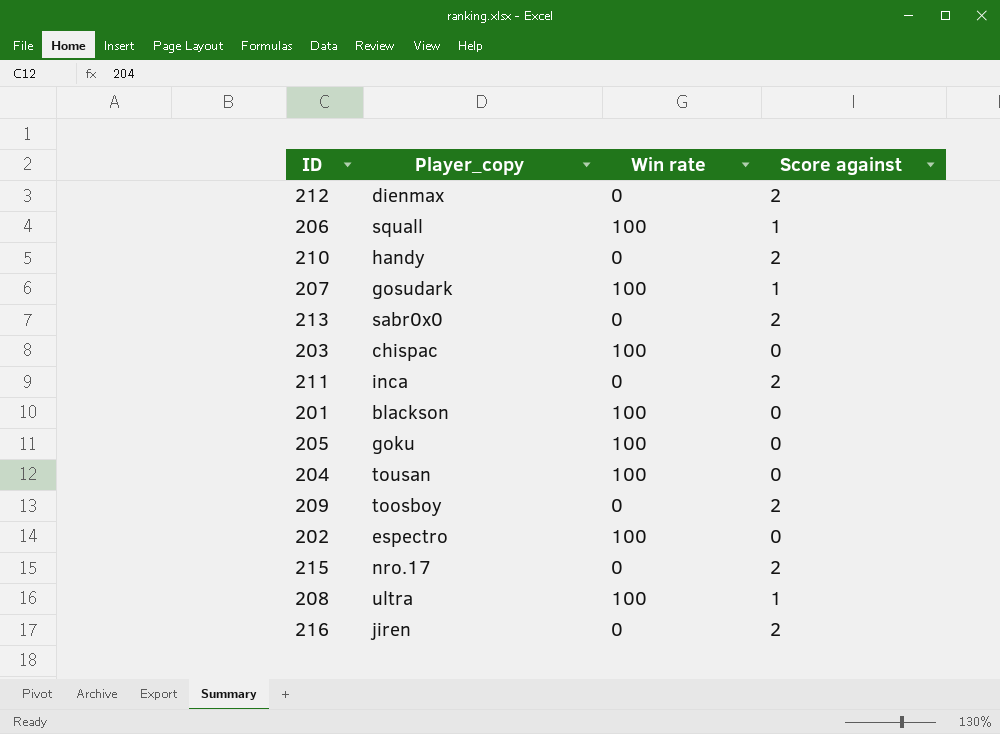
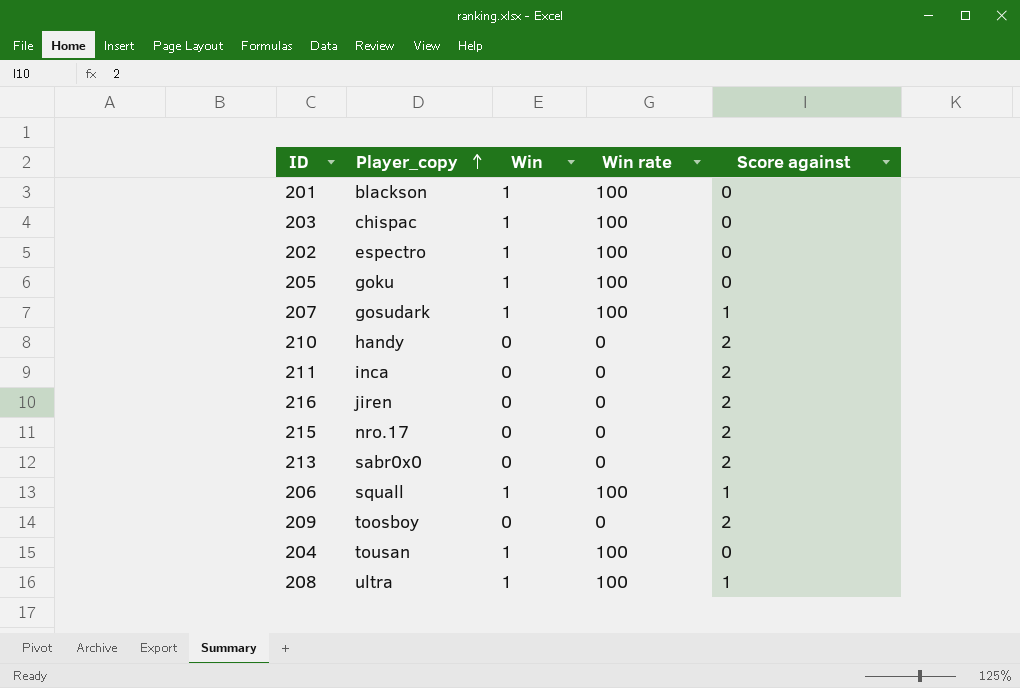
row order: none -> Player_copy ascending
column Win | position: none -> 3
row 212: dienmax | 0 | 2 -> none

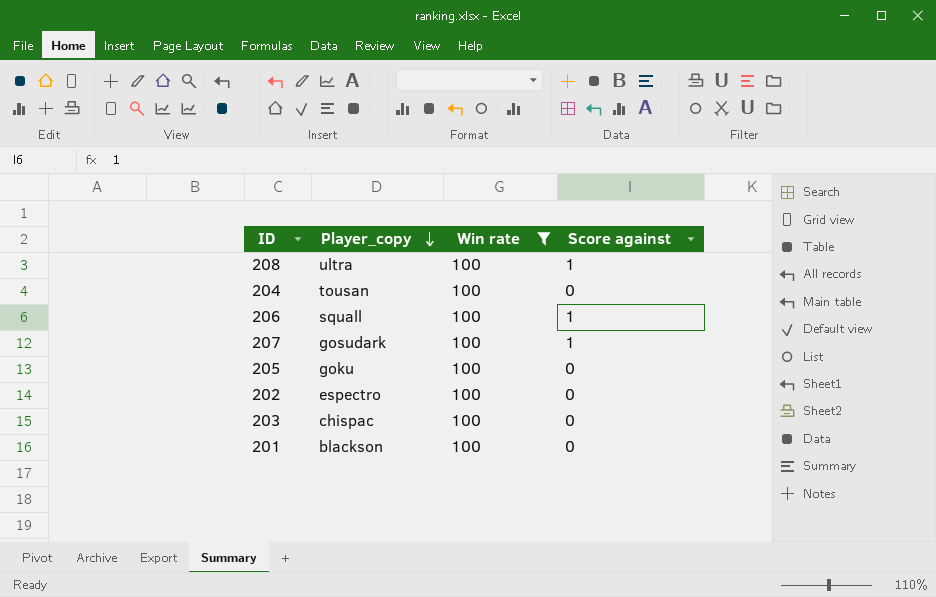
filter: none -> Win rate = 100
row order: Player_copy ascending -> Player_copy descending
column Win | position: 3 -> none

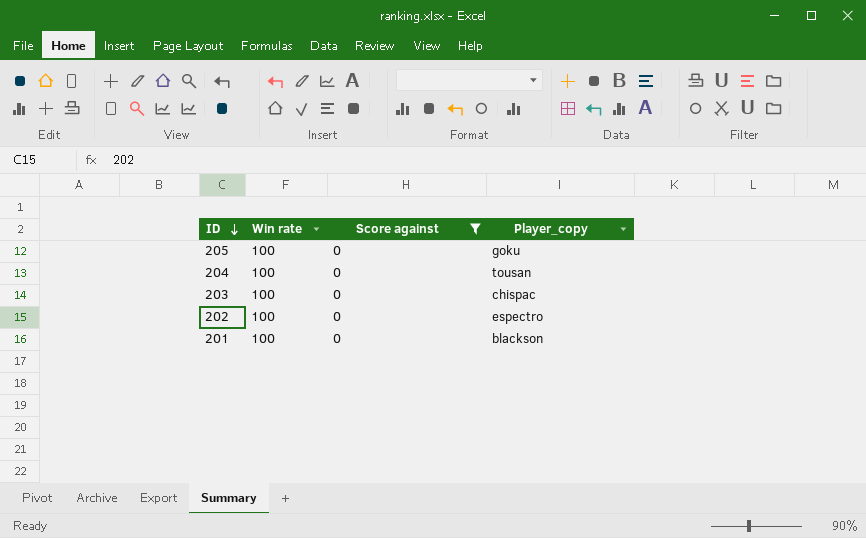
filter: Win rate = 100 -> Score against = 0
row order: Player_copy descending -> ID descending
column Player_copy | position: 2 -> 4

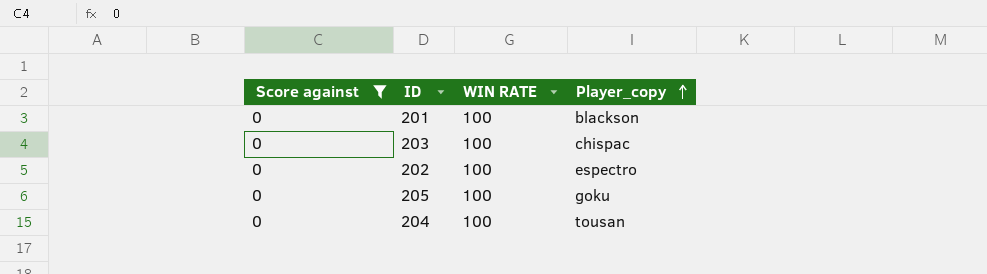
row order: ID descending -> Player_copy ascending
column Score against | position: 3 -> 1
column name: Win rate -> WIN RATE

